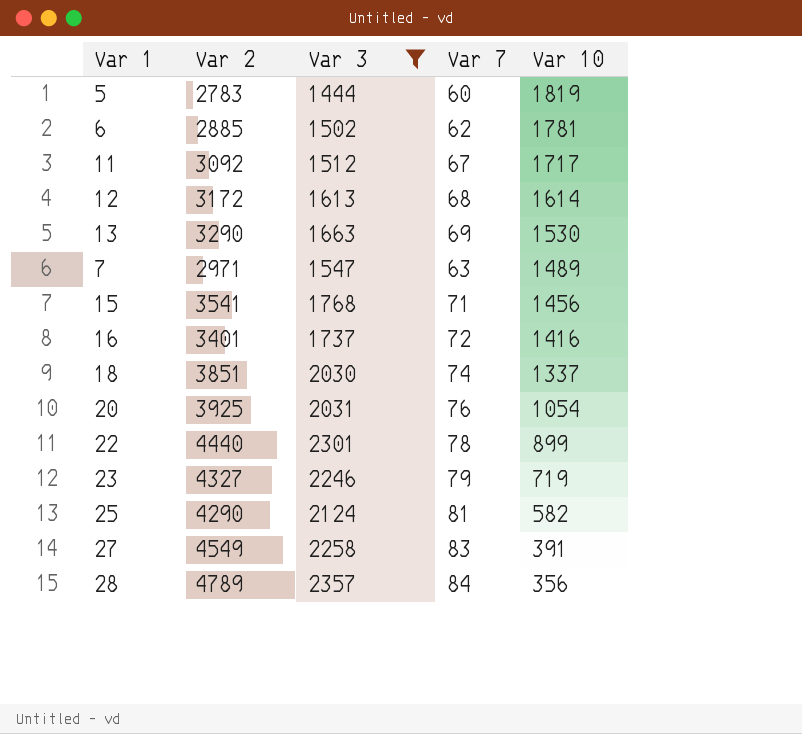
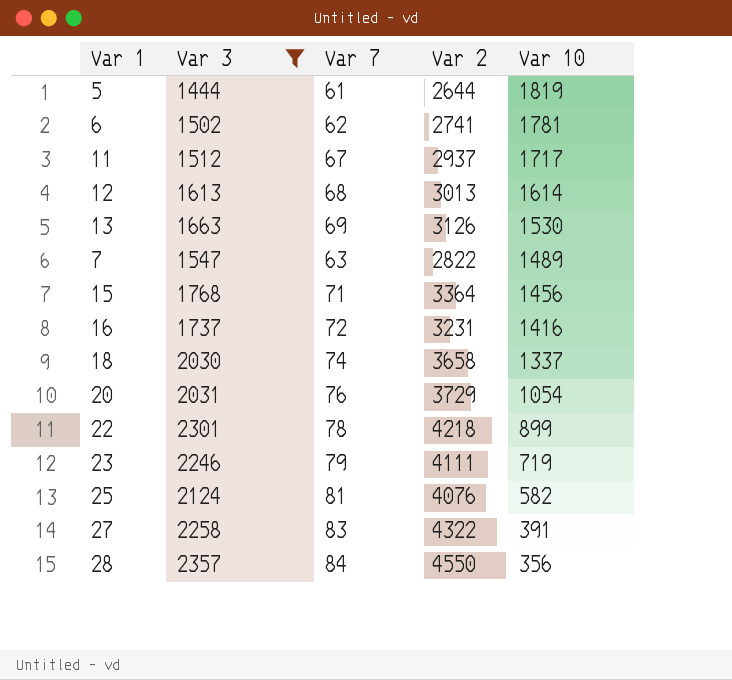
column Var 2 | position: 2 -> 4
5 | Var 7: 60 -> 61
5 | Var 2: 2783 -> 2644
6 | Var 2: 2885 -> 2741
11 | Var 2: 3092 -> 2937
12 | Var 2: 3172 -> 3013
13 | Var 2: 3290 -> 3126
7 | Var 2: 2971 -> 2822
15 | Var 2: 3541 -> 3364
16 | Var 2: 3401 -> 3231
18 | Var 2: 3851 -> 3658
20 | Var 2: 3925 -> 3729
22 | Var 2: 4440 -> 4218
23 | Var 2: 4327 -> 4111
25 | Var 2: 4290 -> 4076
27 | Var 2: 4549 -> 4322
28 | Var 2: 4789 -> 4550

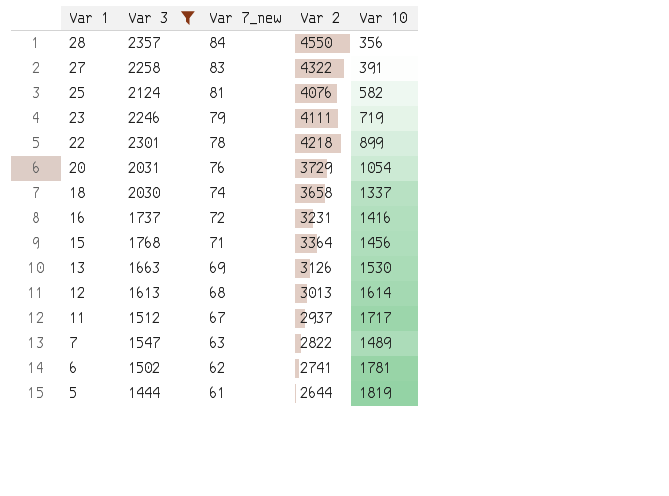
row order: Var 10 descending -> Var 1 descending
column name: Var 7 -> Var 7_new

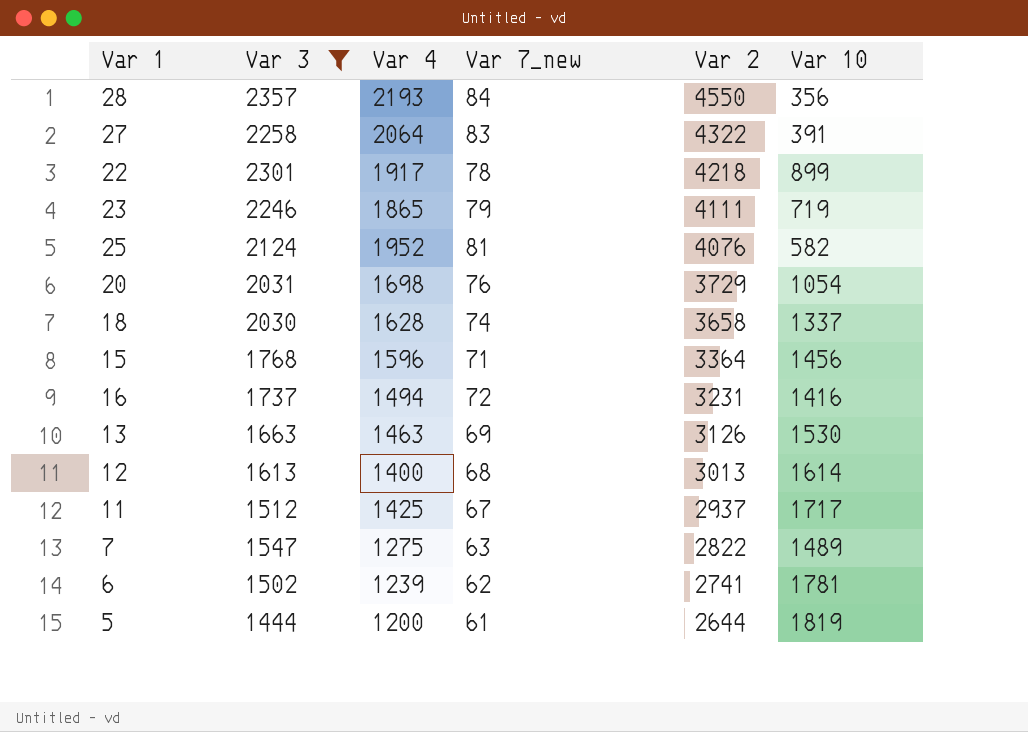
row order: Var 1 descending -> Var 2 descending
column Var 4 | formula: none -> [Var 2] - [Var 3]

